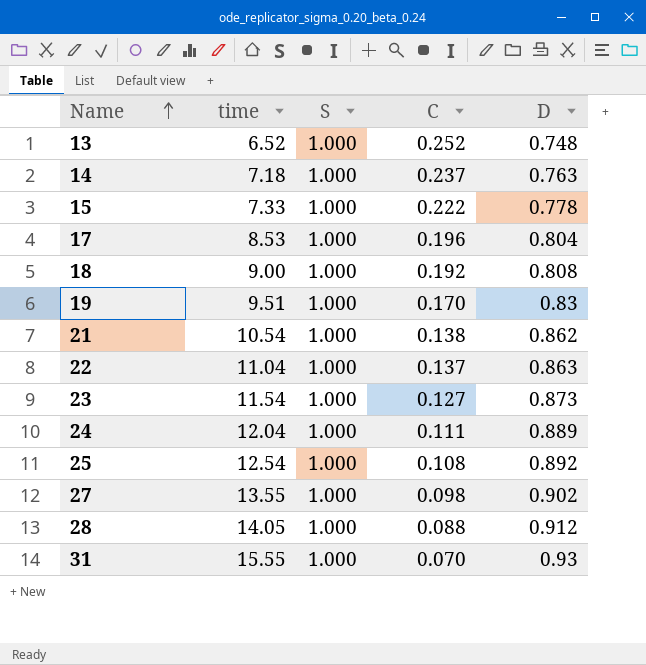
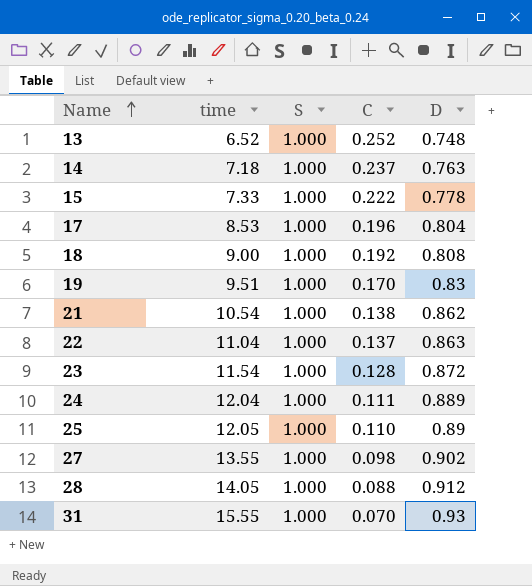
23 | C: 0.127 -> 0.128
23 | D: 0.873 -> 0.872
25 | time: 12.54 -> 12.05
25 | C: 0.108 -> 0.110
25 | D: 0.892 -> 0.89

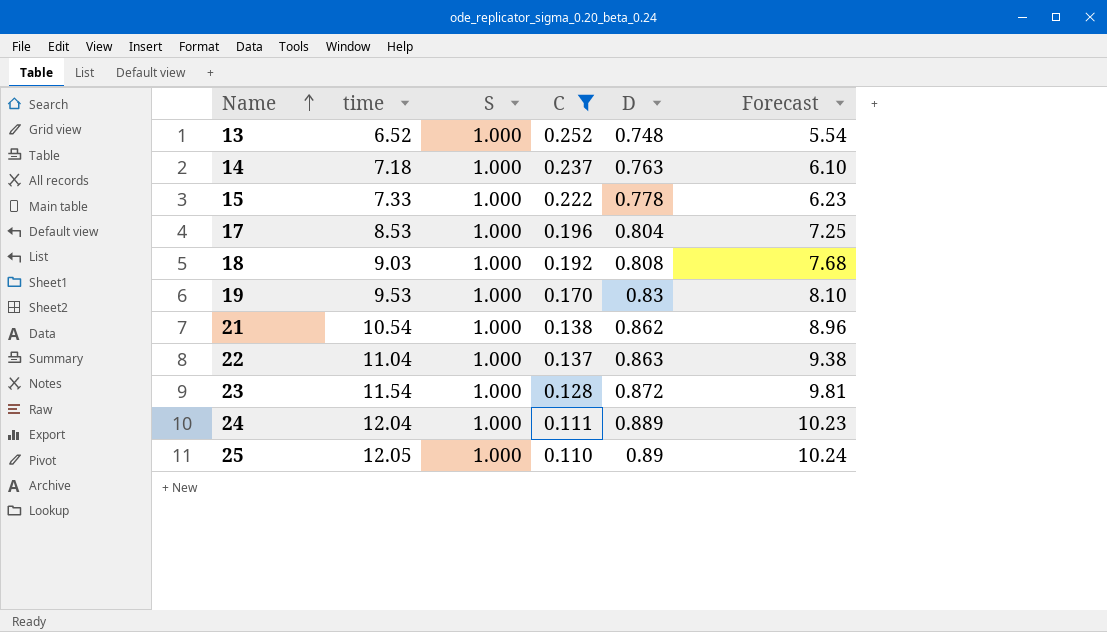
filter: none -> C >= 0.110
column Forecast | formula: none -> [time] * 0.85
18 | time: 9.00 -> 9.03
19 | time: 9.51 -> 9.53

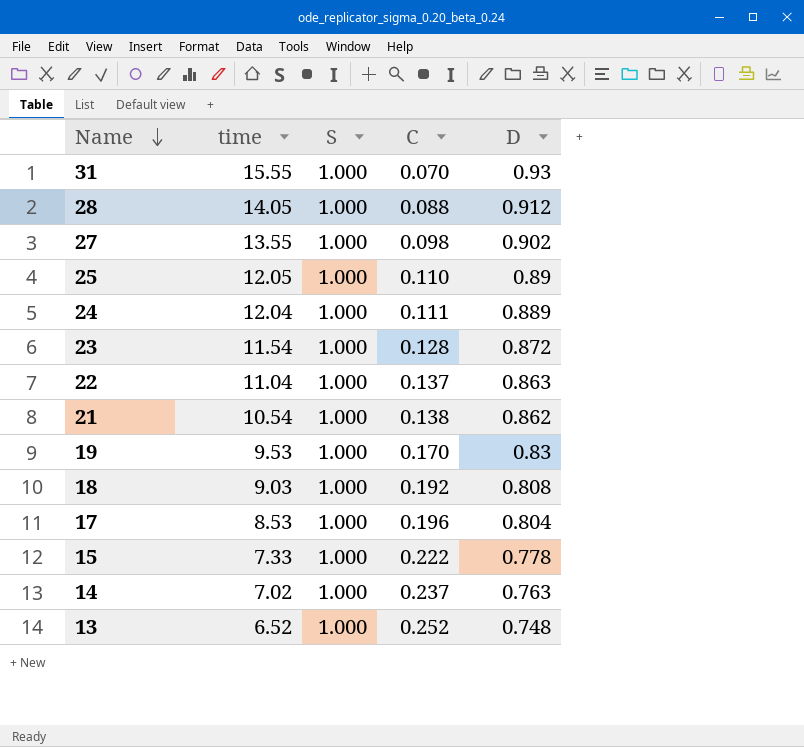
filter: C >= 0.110 -> none
row order: Name ascending -> Name descending
column Forecast | formula: [time] * 0.85 -> none
14 | time: 7.18 -> 7.02

